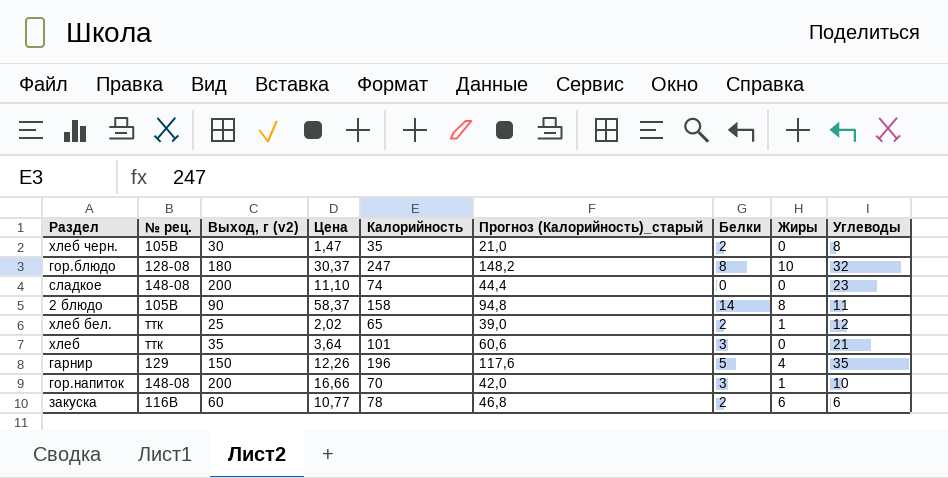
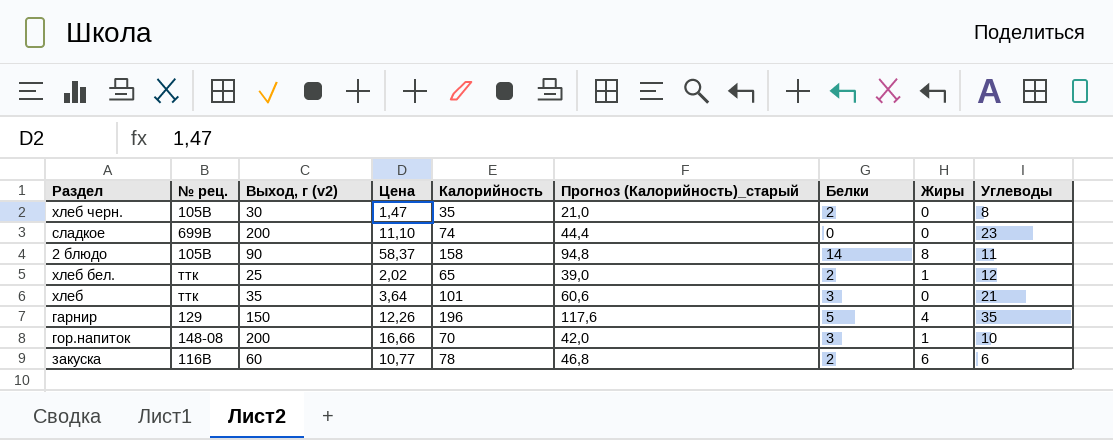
row гор.блюдо: 128-08 | 180 | 30,37 | 247 | 148,2 | 8 | 10 | 32 -> none
сладкое | № рец.: 148-08 -> 699В

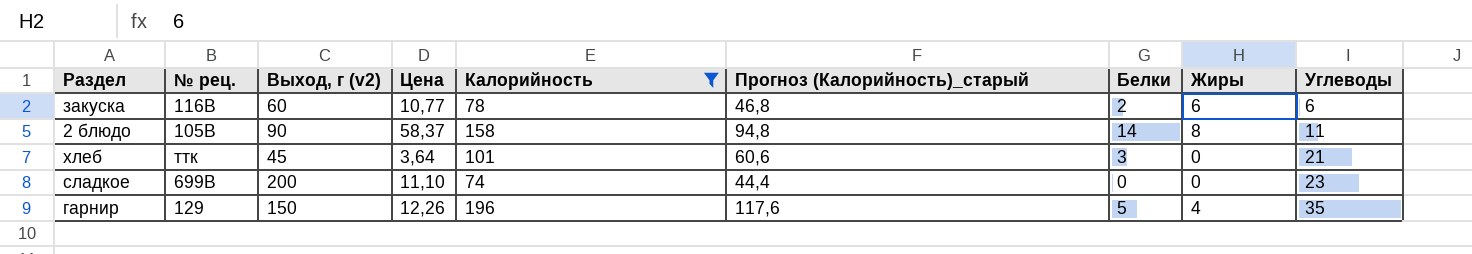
filter: none -> Калорийность >= 74
row order: none -> Углеводы ascending
хлеб | Выход, г (v2): 35 -> 45

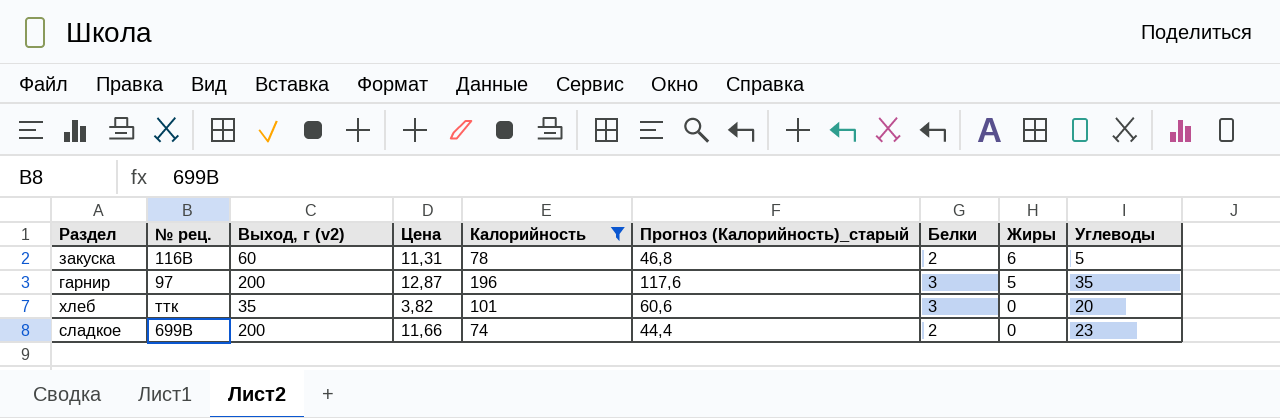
row order: Углеводы ascending -> Жиры descending
row 2 блюдо: 105В | 90 | 58,37 | 158 | 94,8 | 14 | 8 | 11 -> none
закуска | Цена: 10,77 -> 11,31
закуска | Углеводы: 6 -> 5
гарнир | № рец.: 129 -> 97
гарнир | Выход, г (v2): 150 -> 200
гарнир | Цена: 12,26 -> 12,87
гарнир | Белки: 5 -> 3
гарнир | Жиры: 4 -> 5
хлеб | Выход, г (v2): 45 -> 35
хлеб | Цена: 3,64 -> 3,82
хлеб | Углеводы: 21 -> 20
сладкое | Цена: 11,10 -> 11,66
сладкое | Белки: 0 -> 2

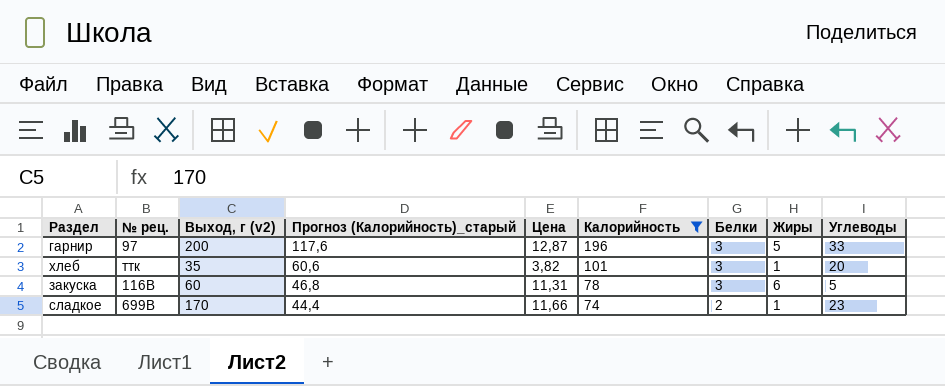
row order: Жиры descending -> Прогноз (Калорийность)_старый descending
column Прогноз (Калорийность)_старый | position: 6 -> 4
гарнир | Углеводы: 35 -> 33
хлеб | Жиры: 0 -> 1
закуска | Белки: 2 -> 3
сладкое | Выход, г (v2): 200 -> 170
сладкое | Жиры: 0 -> 1

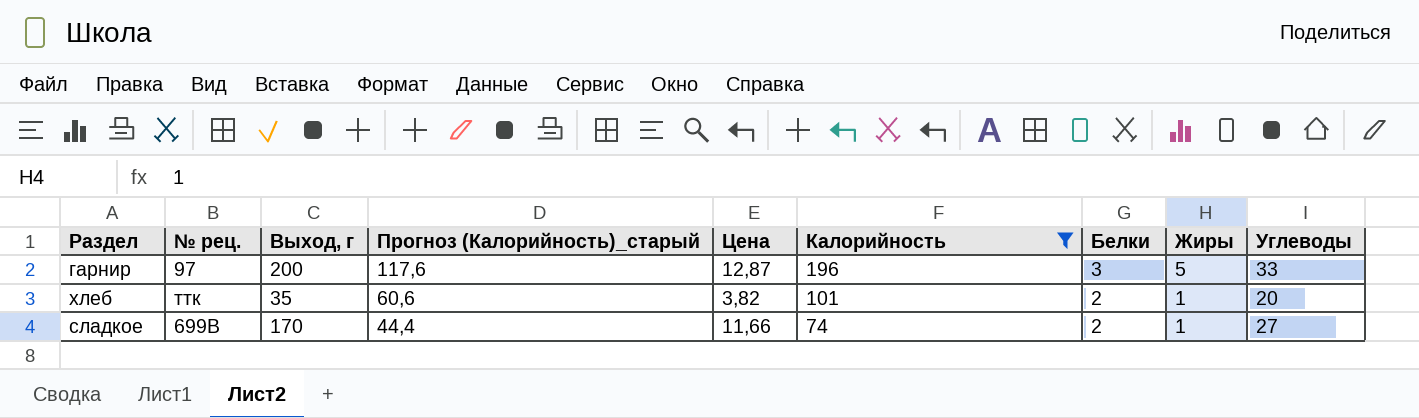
column name: Выход, г (v2) -> Выход, г
row закуска: 116В | 60 | 46,8 | 11,31 | 78 | 3 | 6 | 5 -> none
хлеб | Белки: 3 -> 2
сладкое | Углеводы: 23 -> 27

